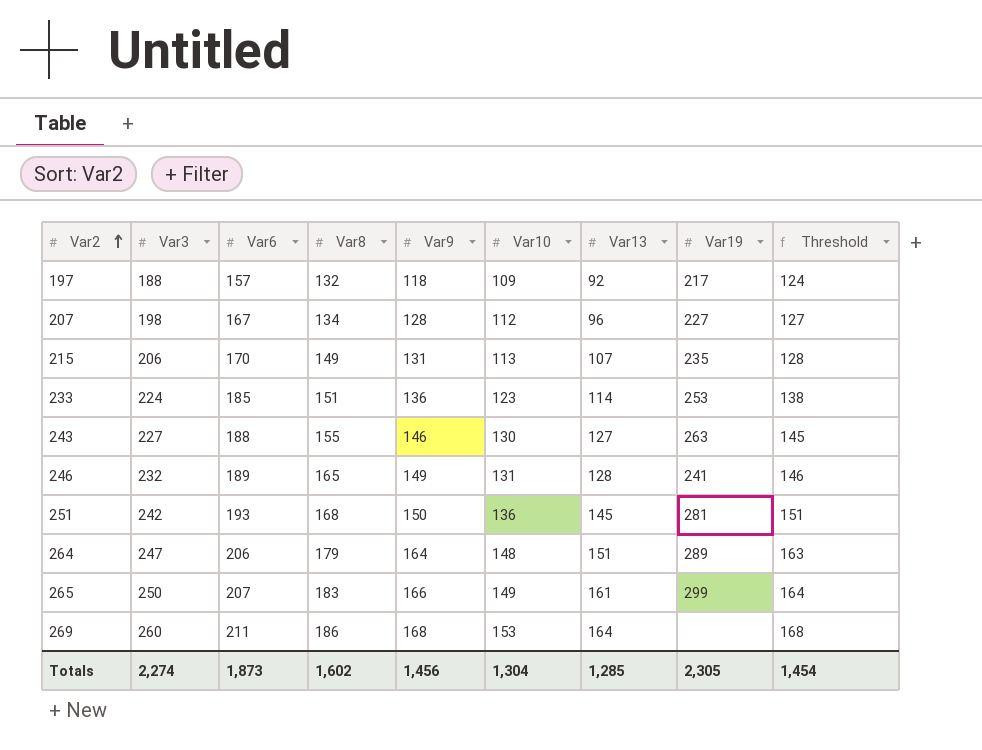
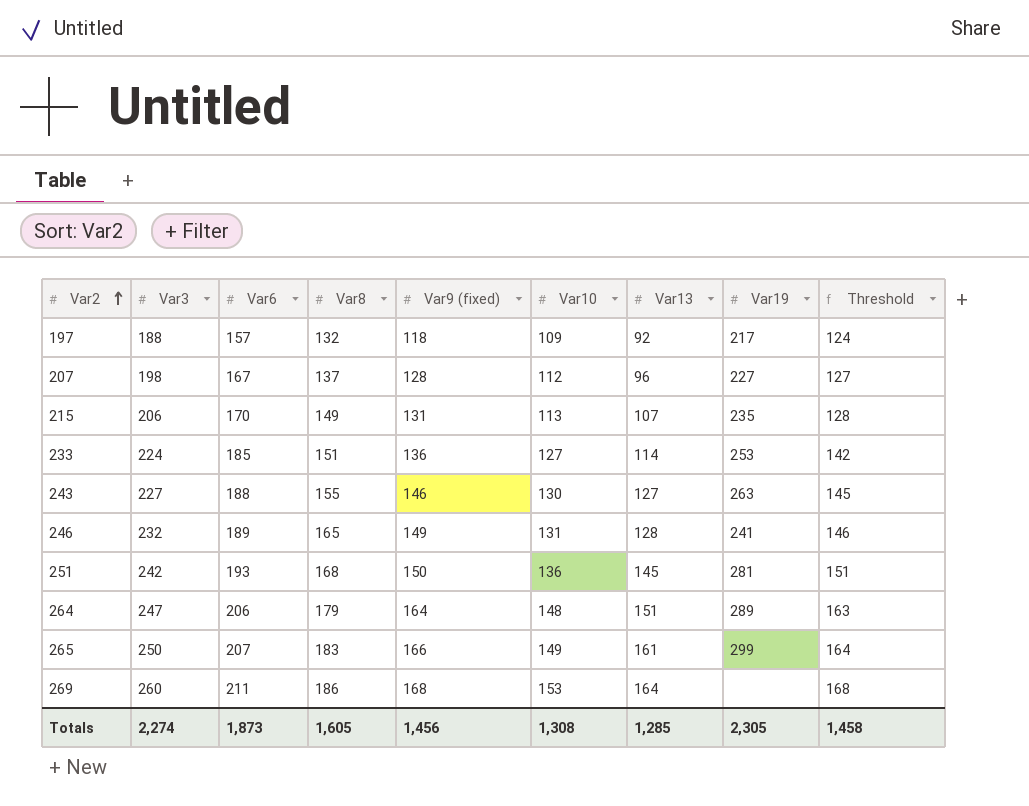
column name: Var9 -> Var9 (fixed)
207 | Var8: 134 -> 137
233 | Var10: 123 -> 127
233 | Threshold: 138 -> 142
Totals | Var8: 1,602 -> 1,605
Totals | Var10: 1,304 -> 1,308
Totals | Threshold: 1,454 -> 1,458

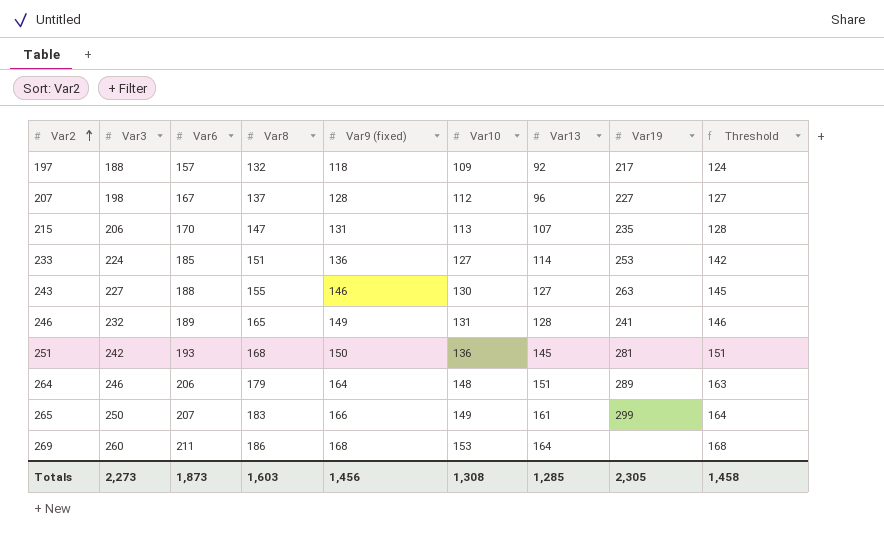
215 | Var8: 149 -> 147
264 | Var3: 247 -> 246
Totals | Var3: 2,274 -> 2,273
Totals | Var8: 1,605 -> 1,603

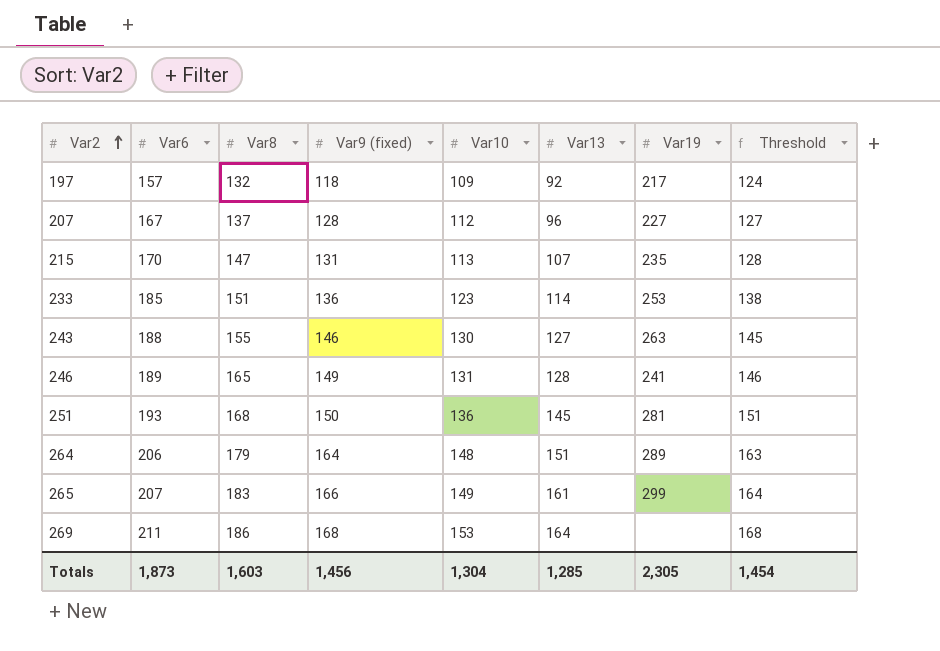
column Var3 | position: 2 -> none
233 | Var10: 127 -> 123
233 | Threshold: 142 -> 138
Totals | Var10: 1,308 -> 1,304
Totals | Threshold: 1,458 -> 1,454

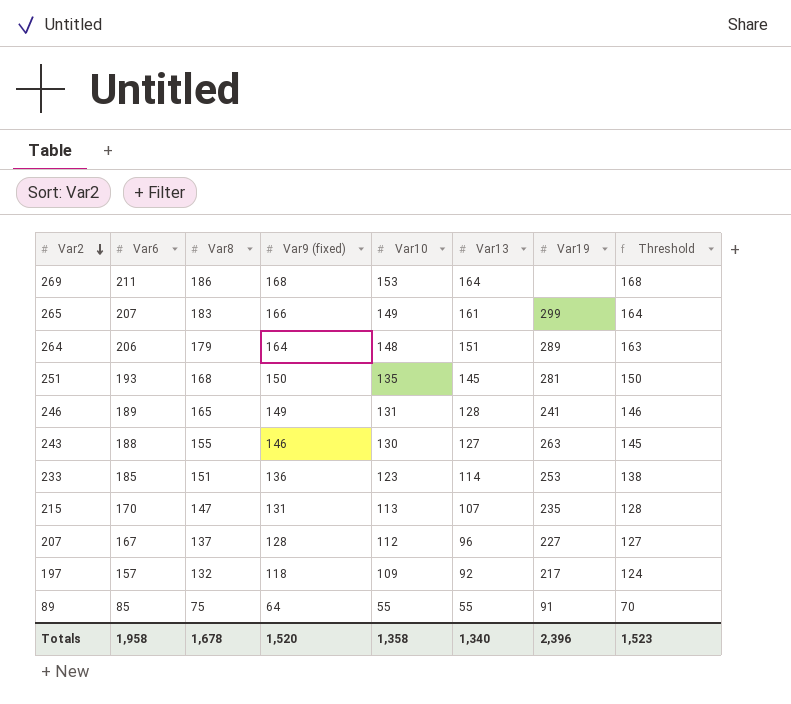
row order: Var2 ascending -> Var2 descending
251 | Var10: 136 -> 135
251 | Threshold: 151 -> 150
row 89: none -> 85 | 75 | 64 | 55 | 55 | 91 | 70
Totals | Var6: 1,873 -> 1,958
Totals | Var8: 1,603 -> 1,678
Totals | Var9 (fixed): 1,456 -> 1,520
Totals | Var10: 1,304 -> 1,358
Totals | Var13: 1,285 -> 1,340
Totals | Var19: 2,305 -> 2,396
Totals | Threshold: 1,454 -> 1,523

